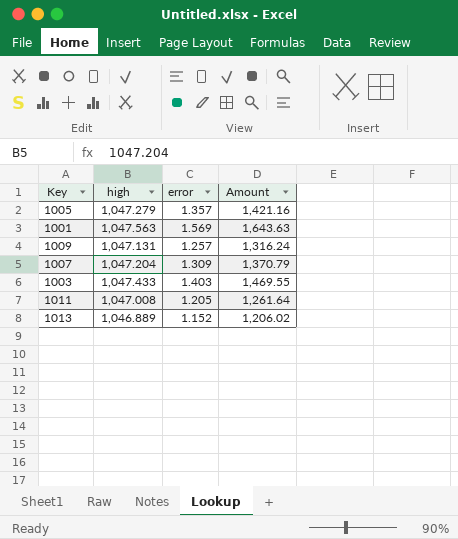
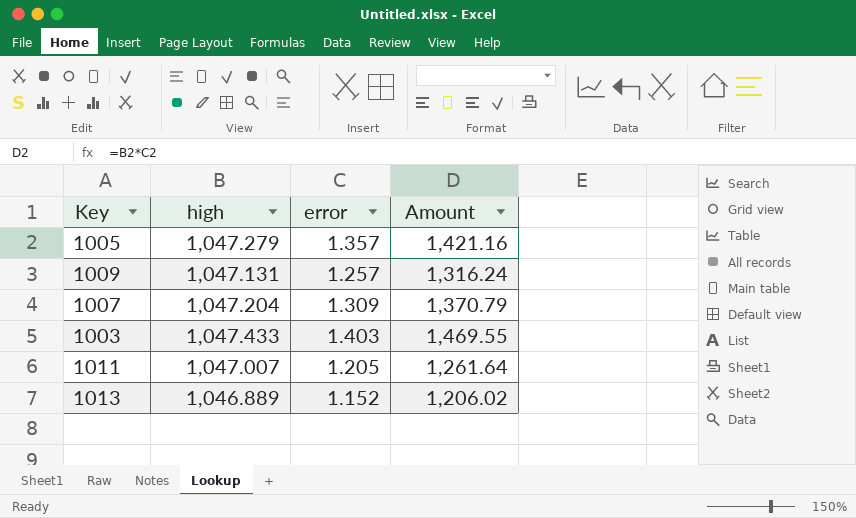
row 1001: 1,047.563 | 1.569 | 1,643.63 -> none
1011 | high: 1,047.008 -> 1,047.007

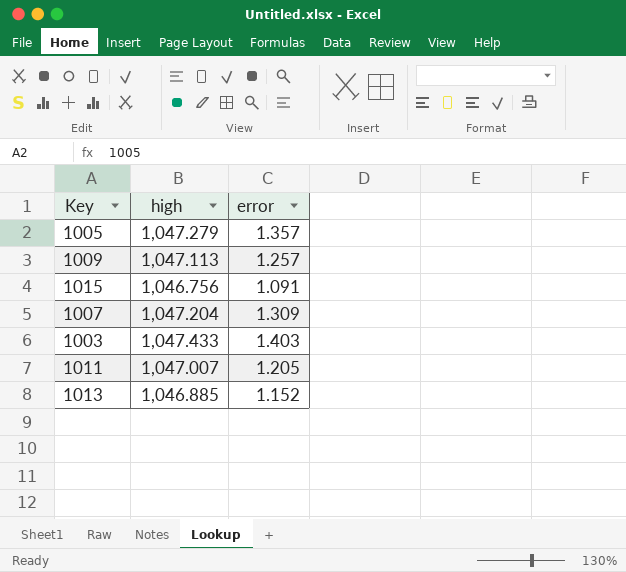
column Amount | formula: [high] * [error] -> none
1009 | high: 1,047.131 -> 1,047.113
row 1015: none -> 1,046.756 | 1.091
1013 | high: 1,046.889 -> 1,046.885

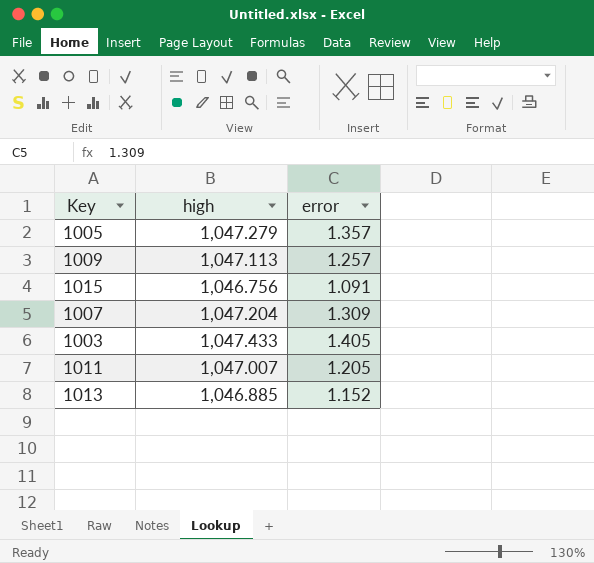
1003 | error: 1.403 -> 1.405

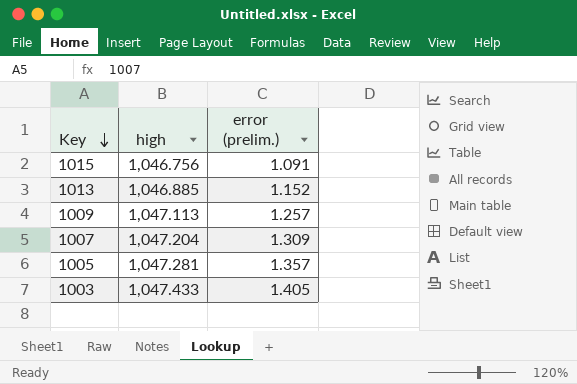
row order: none -> Key descending
column name: error -> error (prelim.)
row 1011: 1,047.007 | 1.205 -> none
1005 | high: 1,047.279 -> 1,047.281

